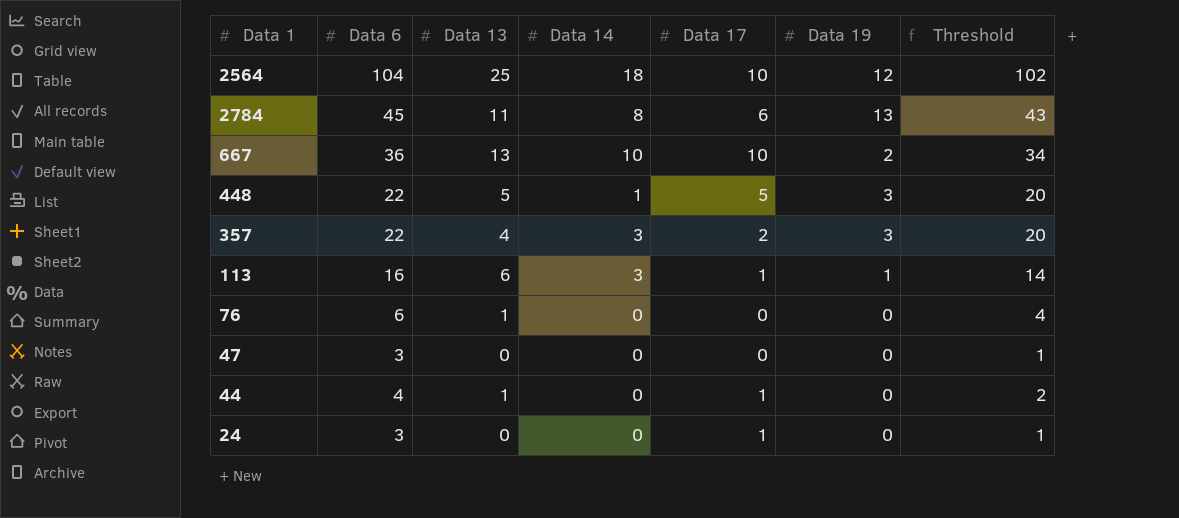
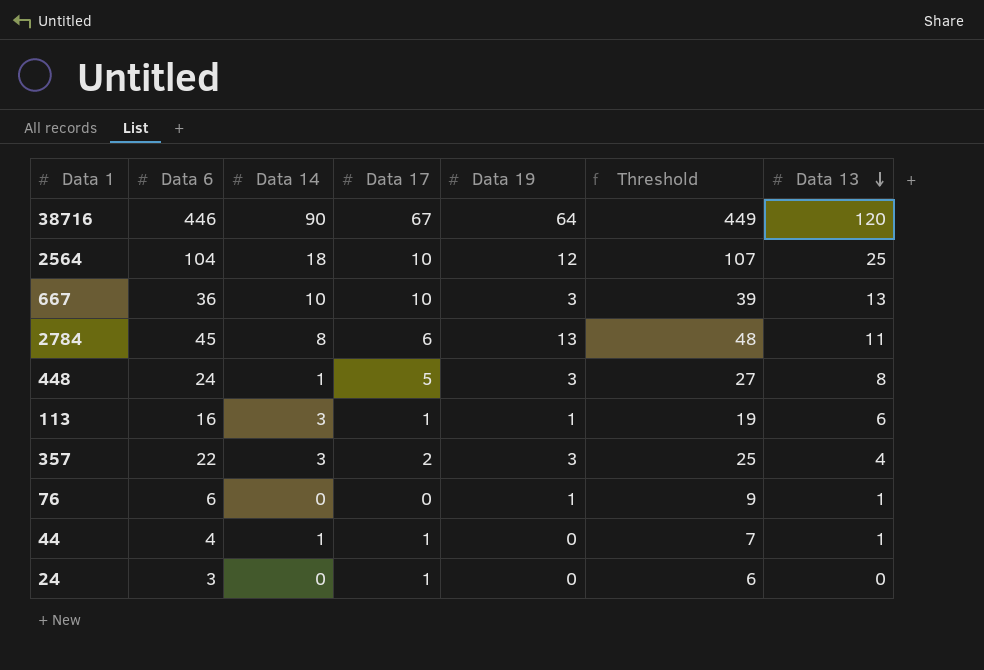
row order: none -> Data 13 descending
column Threshold | formula: [Data 6] - 2 -> [Data 6] + 3
column Data 13 | position: 3 -> 7
row 47: 3 | 0 | 0 | 0 | 0 | 1 -> none
row 38716: none -> 446 | 90 | 67 | 64 | 449 | 120
667 | Data 19: 2 -> 3
448 | Data 6: 22 -> 24
448 | Data 13: 5 -> 8
76 | Data 19: 0 -> 1
44 | Data 14: 0 -> 1

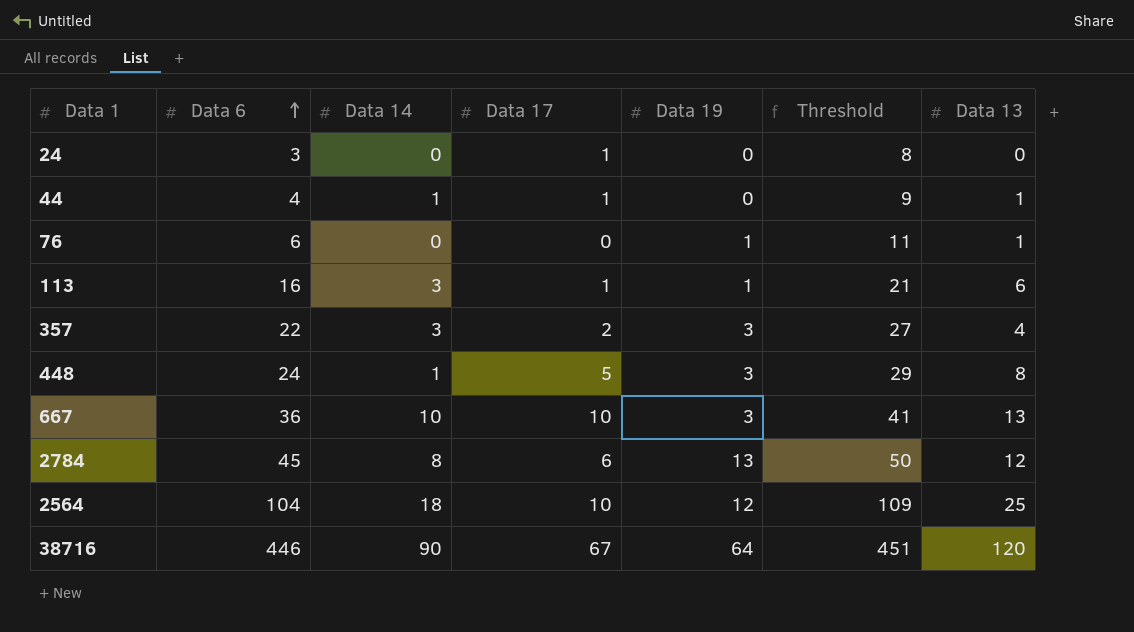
row order: Data 13 descending -> Data 6 ascending
column Threshold | formula: [Data 6] + 3 -> [Data 6] + 5
2784 | Data 13: 11 -> 12

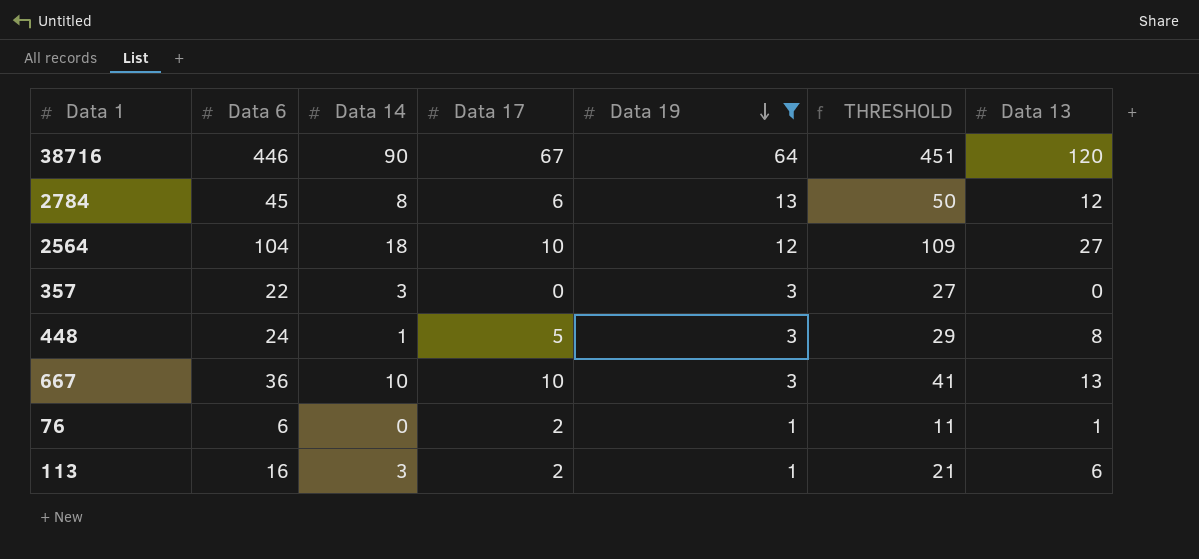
filter: none -> Data 19 != 0
row order: Data 6 ascending -> Data 19 descending
column name: Threshold -> THRESHOLD
2564 | Data 13: 25 -> 27
357 | Data 17: 2 -> 0
357 | Data 13: 4 -> 0
76 | Data 17: 0 -> 2
113 | Data 17: 1 -> 2

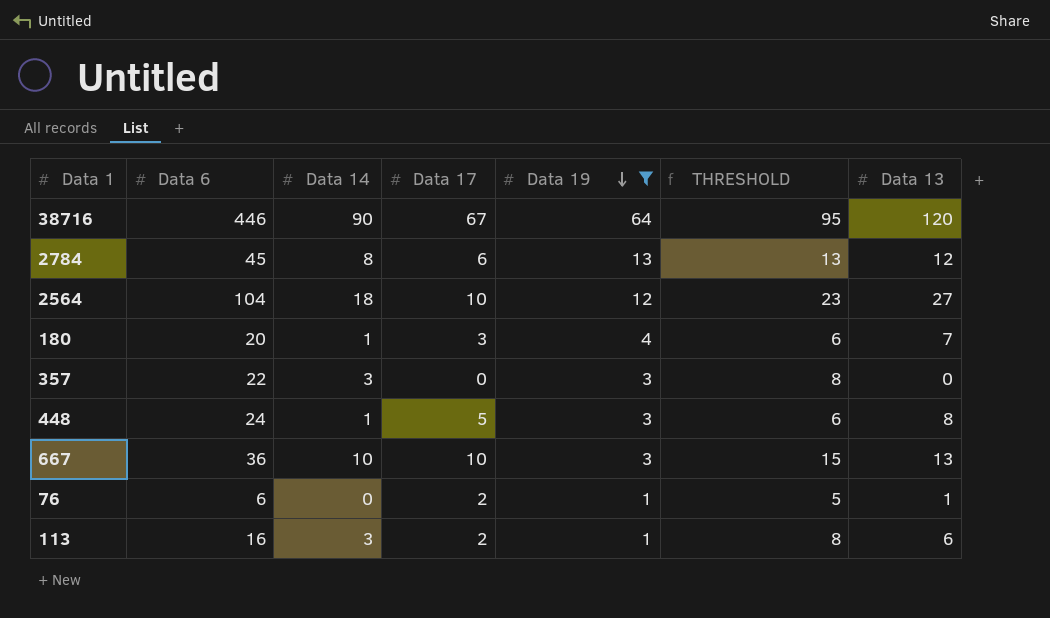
column THRESHOLD | formula: [Data 6] + 5 -> [Data 14] + 5
row 180: none -> 20 | 1 | 3 | 4 | 6 | 7

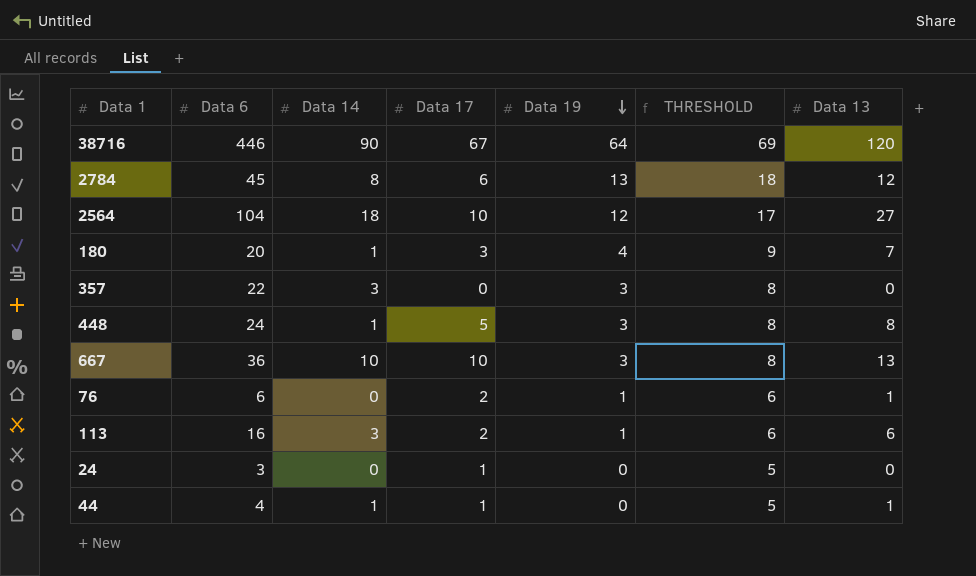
filter: Data 19 != 0 -> none
column THRESHOLD | formula: [Data 14] + 5 -> [Data 19] + 5

